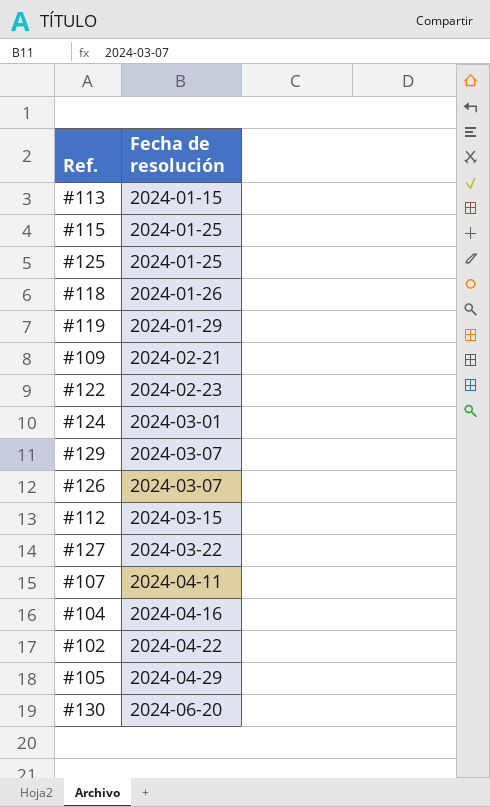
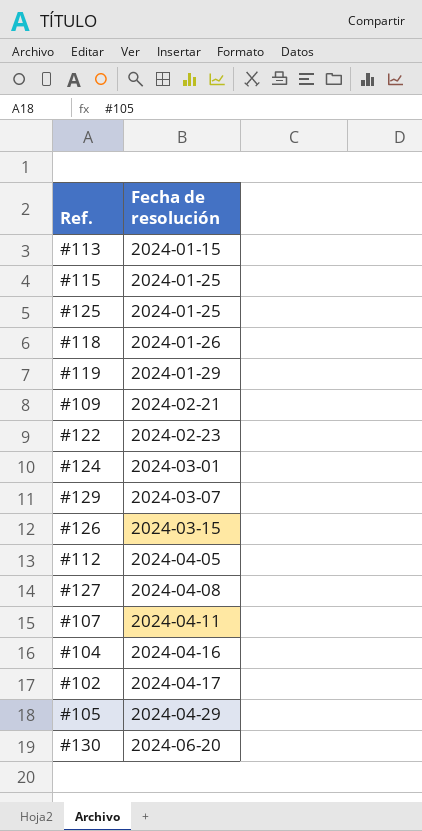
#126 | Fecha de resolución: 2024-03-07 -> 2024-03-15
#112 | Fecha de resolución: 2024-03-15 -> 2024-04-05
#127 | Fecha de resolución: 2024-03-22 -> 2024-04-08
#102 | Fecha de resolución: 2024-04-22 -> 2024-04-17

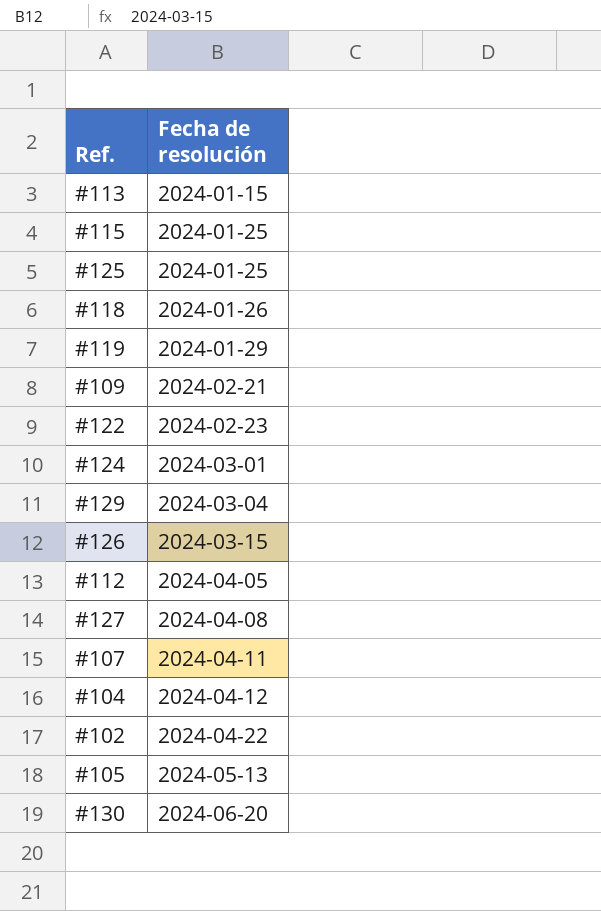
#129 | Fecha de resolución: 2024-03-07 -> 2024-03-04
#104 | Fecha de resolución: 2024-04-16 -> 2024-04-12
#102 | Fecha de resolución: 2024-04-17 -> 2024-04-22
#105 | Fecha de resolución: 2024-04-29 -> 2024-05-13

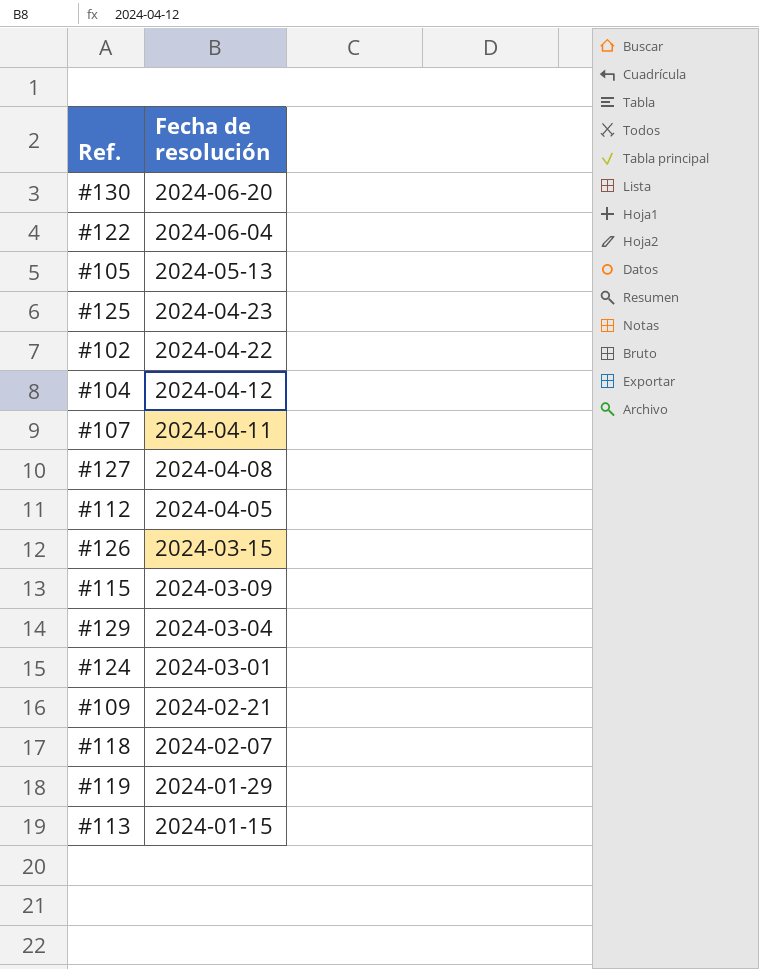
row order: Fecha de resolución ascending -> Fecha de resolución descending
#122 | Fecha de resolución: 2024-02-23 -> 2024-06-04
#125 | Fecha de resolución: 2024-01-25 -> 2024-04-23
#115 | Fecha de resolución: 2024-01-25 -> 2024-03-09
#118 | Fecha de resolución: 2024-01-26 -> 2024-02-07

